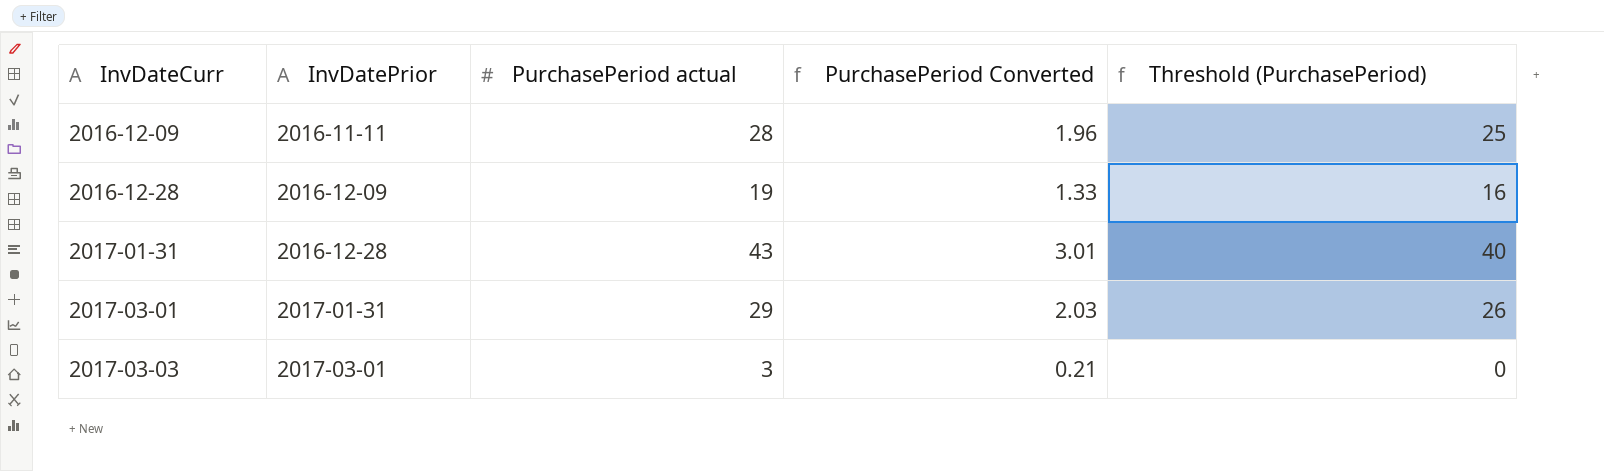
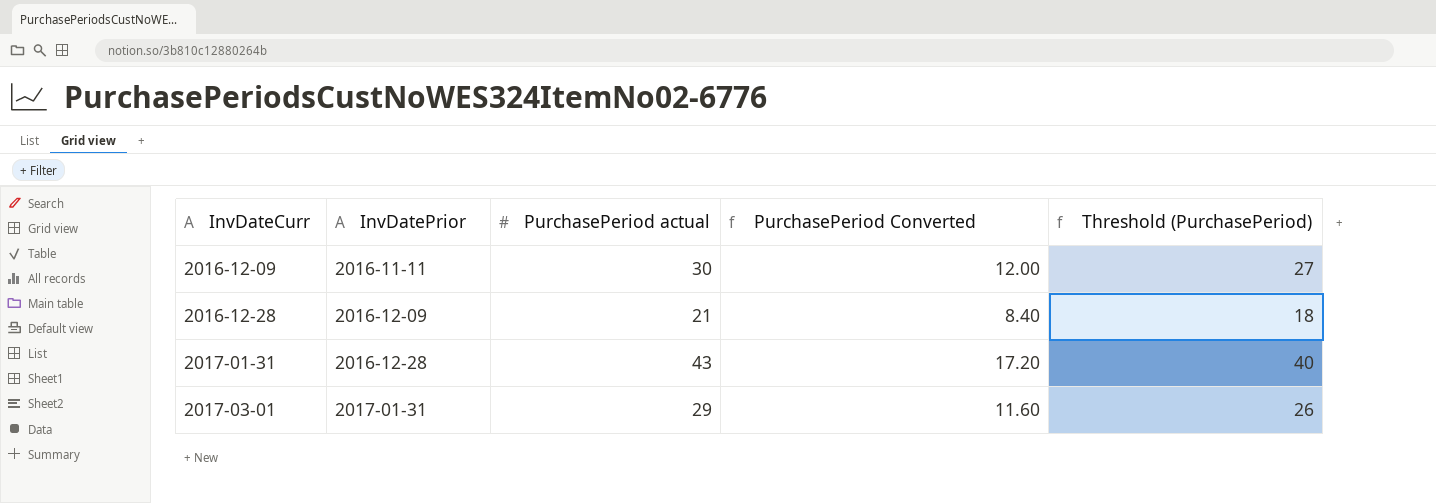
column PurchasePeriod Converted | formula: [PurchasePeriod actual] * 0.07 -> [PurchasePeriod actual] * 0.4
row 2017-03-03: 2017-03-01 | 3 | 0.21 | 0 -> none
2016-12-09 | PurchasePeriod actual: 28 -> 30
2016-12-09 | Threshold (PurchasePeriod): 25 -> 27
2016-12-28 | PurchasePeriod actual: 19 -> 21
2016-12-28 | Threshold (PurchasePeriod): 16 -> 18

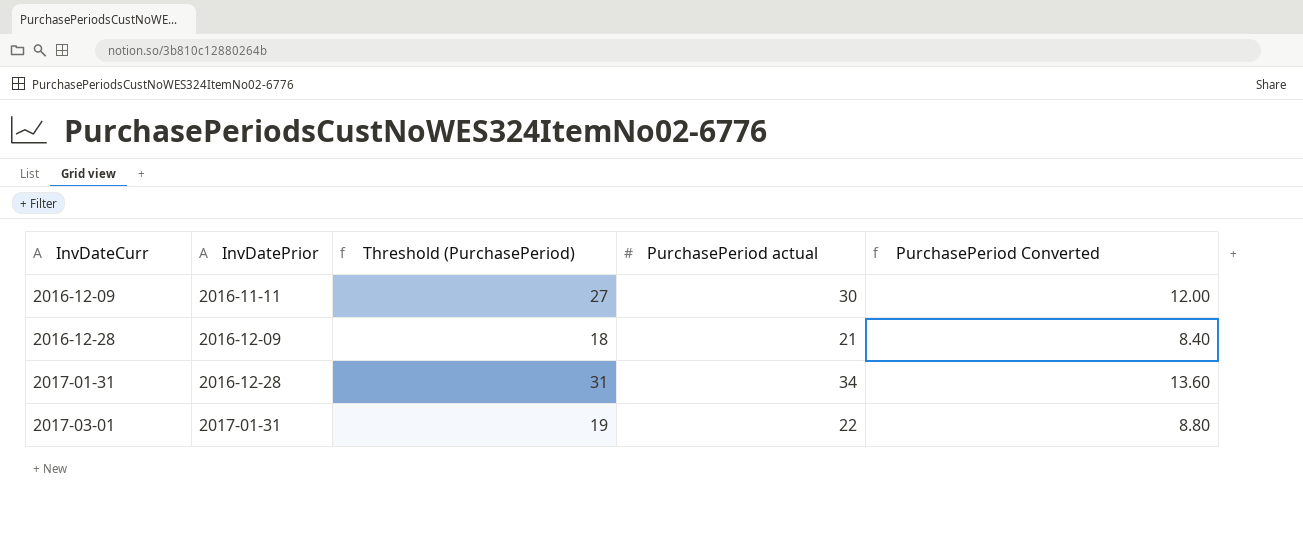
column Threshold (PurchasePeriod) | position: 5 -> 3
2017-01-31 | Threshold (PurchasePeriod): 40 -> 31
2017-01-31 | PurchasePeriod actual: 43 -> 34
2017-01-31 | PurchasePeriod Converted: 17.20 -> 13.60
2017-03-01 | Threshold (PurchasePeriod): 26 -> 19
2017-03-01 | PurchasePeriod actual: 29 -> 22
2017-03-01 | PurchasePeriod Converted: 11.60 -> 8.80

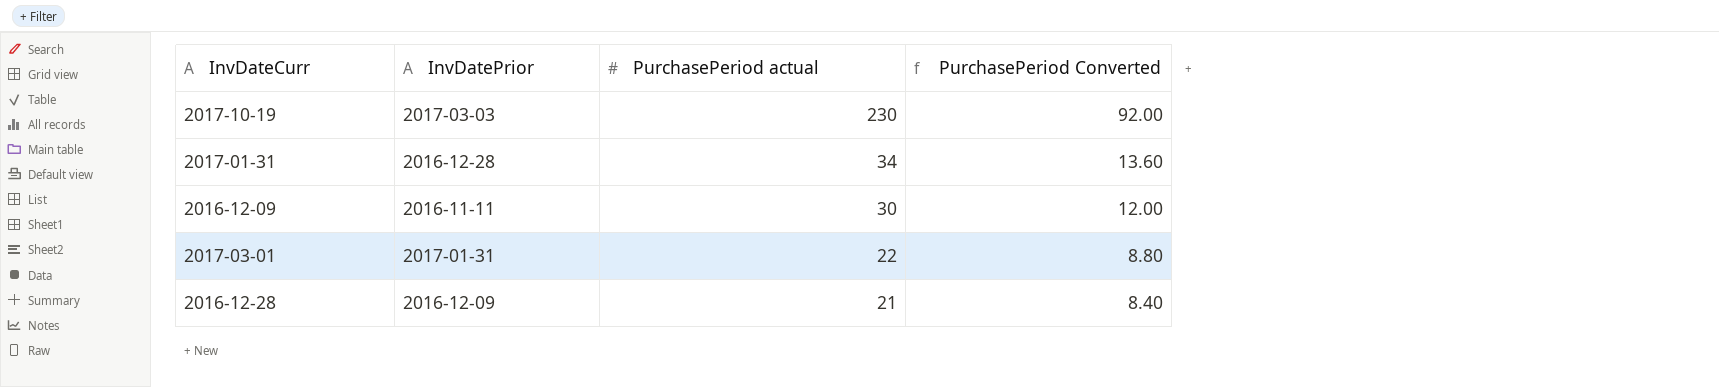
row order: InvDateCurr ascending -> PurchasePeriod actual descending
column Threshold (PurchasePeriod) | formula: [PurchasePeriod actual] - 3 -> none
row 2017-10-19: none -> 2017-03-03 | 230 | 92.00

